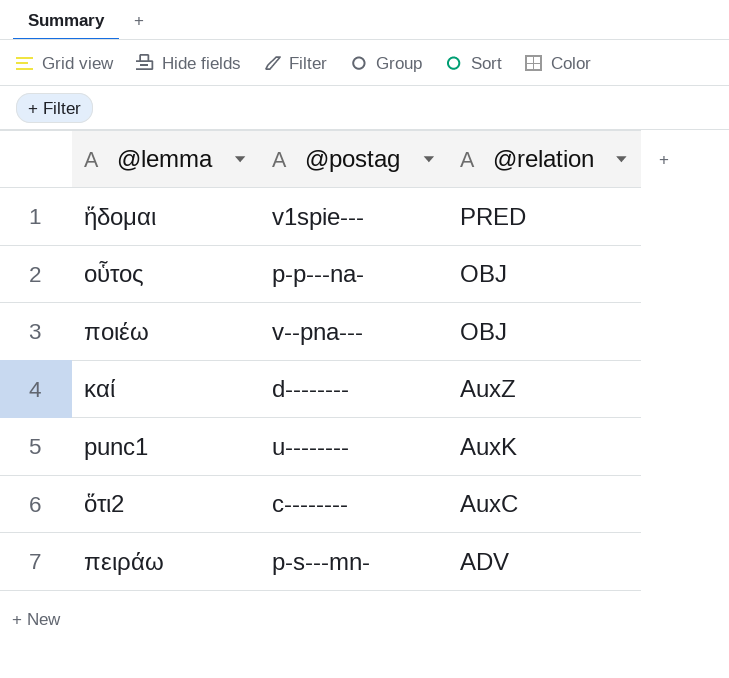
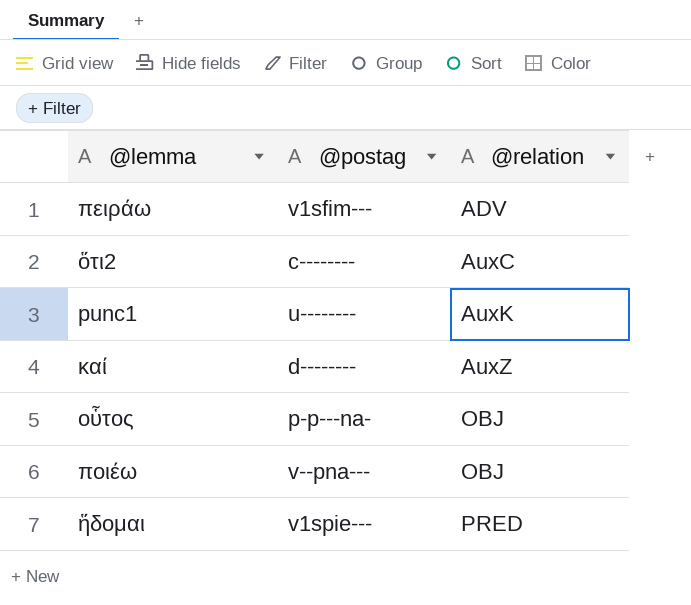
row order: @relation descending -> @relation ascending
πειράω | @postag: p-s---mn- -> v1sfim---

